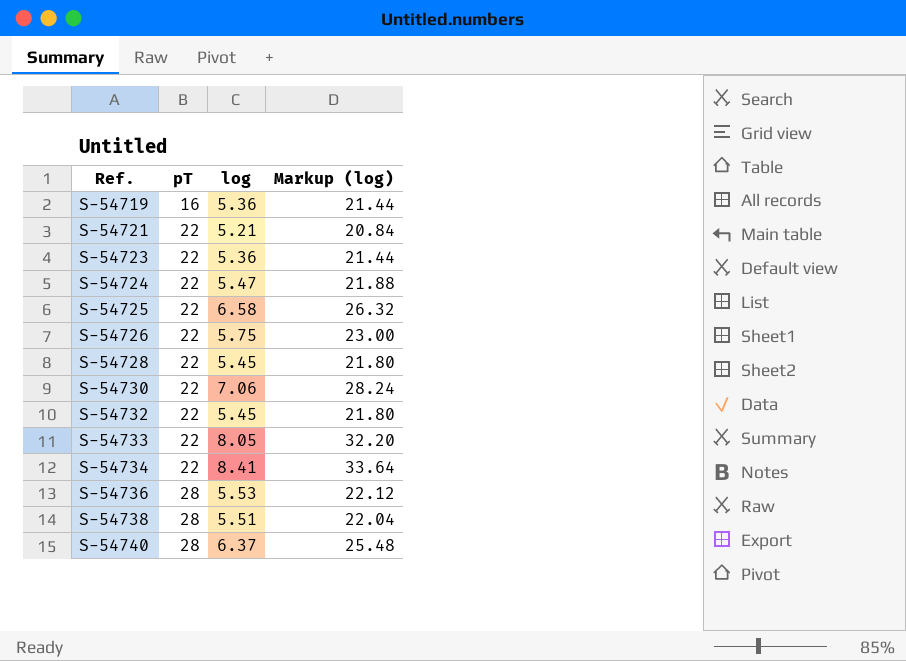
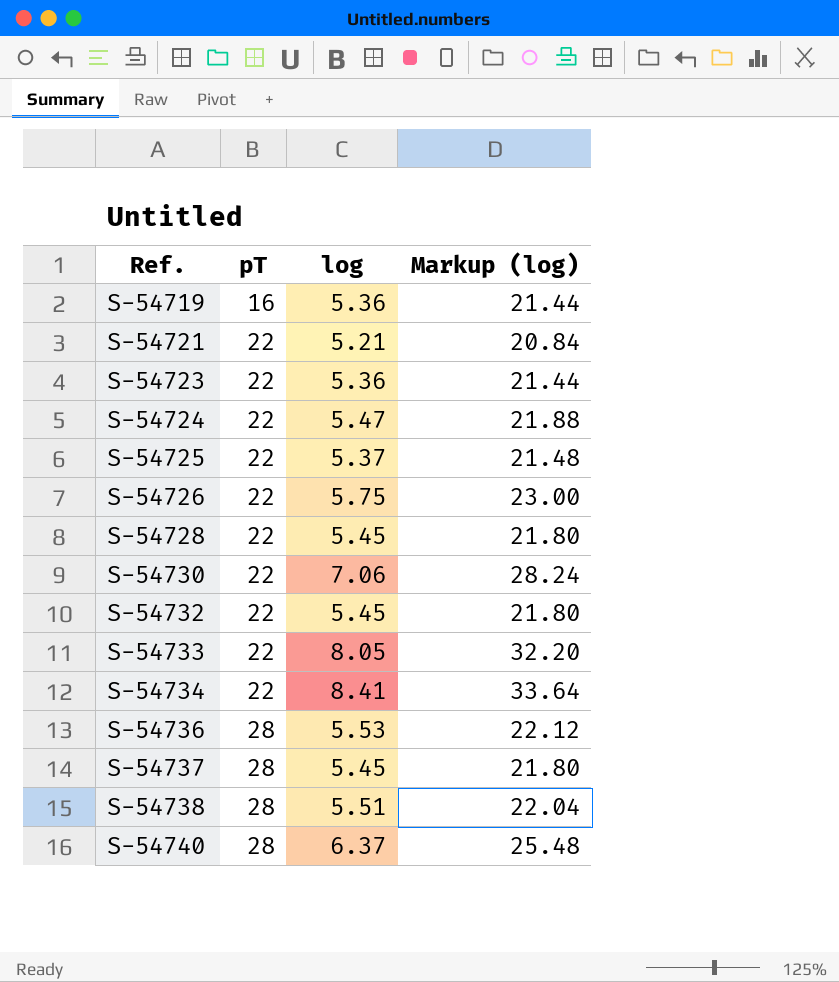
S-54725 | log: 6.58 -> 5.37
S-54725 | Markup (log): 26.32 -> 21.48
row S-54737: none -> 28 | 5.45 | 21.80

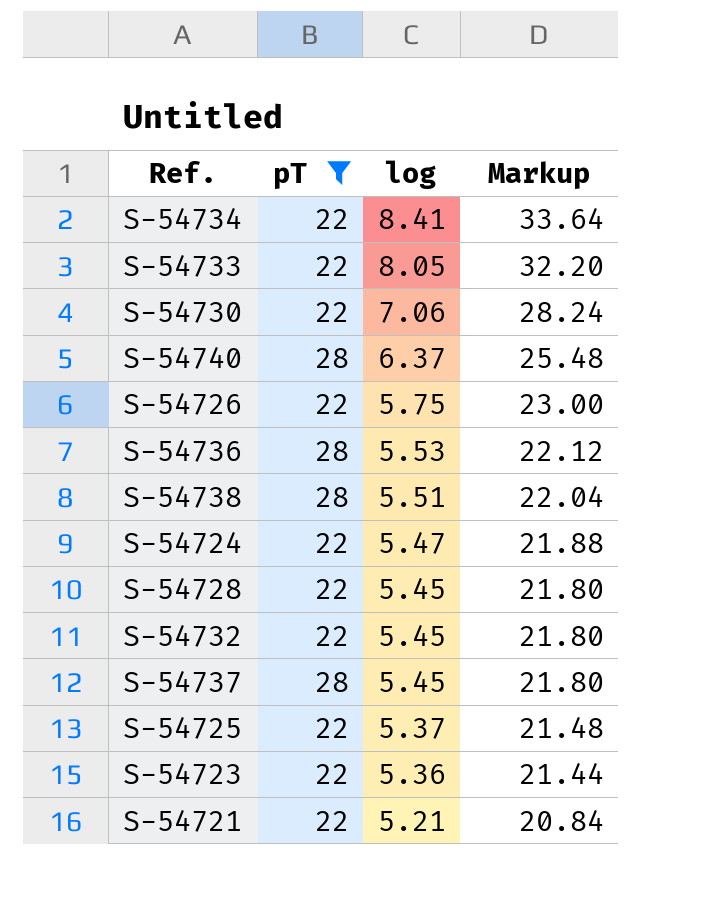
filter: none -> pT != 16
row order: Ref. ascending -> log descending
column name: Markup (log) -> Markup

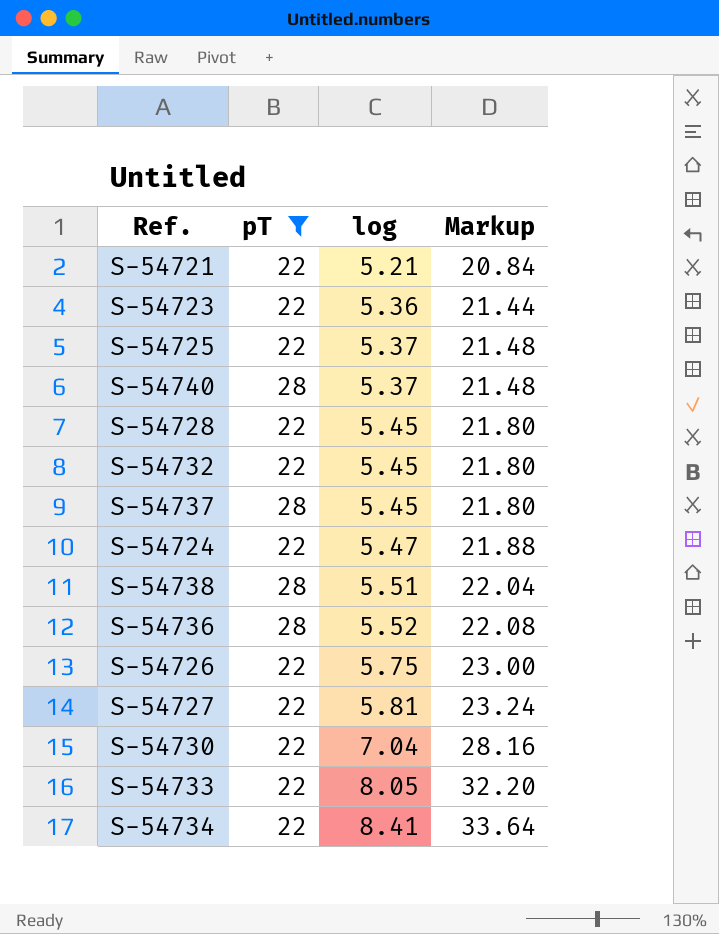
row order: log descending -> log ascending
S-54740 | log: 6.37 -> 5.37
S-54740 | Markup: 25.48 -> 21.48
S-54736 | log: 5.53 -> 5.52
S-54736 | Markup: 22.12 -> 22.08
row S-54727: none -> 22 | 5.81 | 23.24
S-54730 | log: 7.06 -> 7.04
S-54730 | Markup: 28.24 -> 28.16

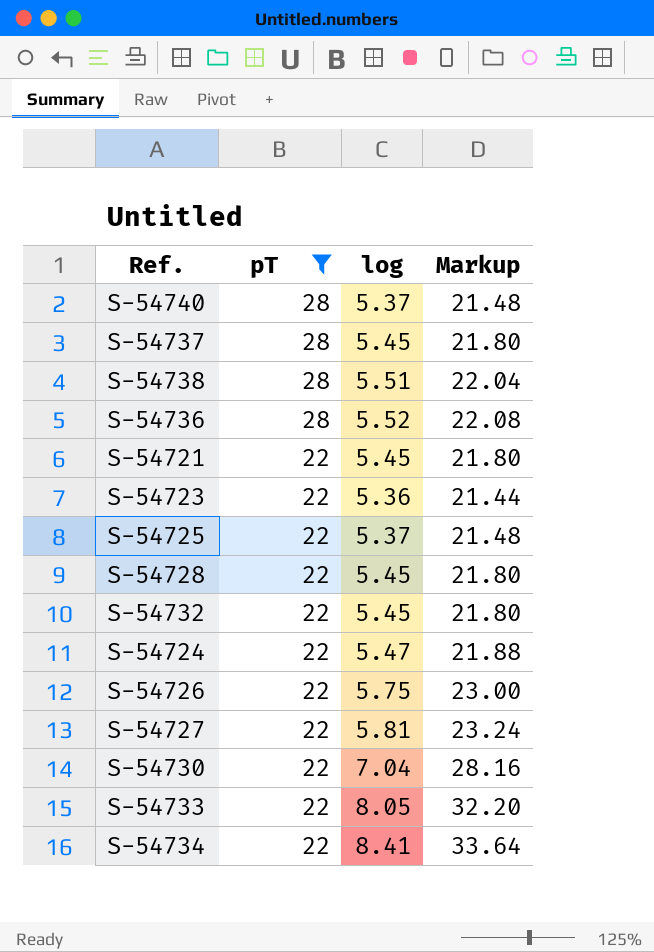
row order: log ascending -> pT descending
S-54721 | log: 5.21 -> 5.45
S-54721 | Markup: 20.84 -> 21.80

